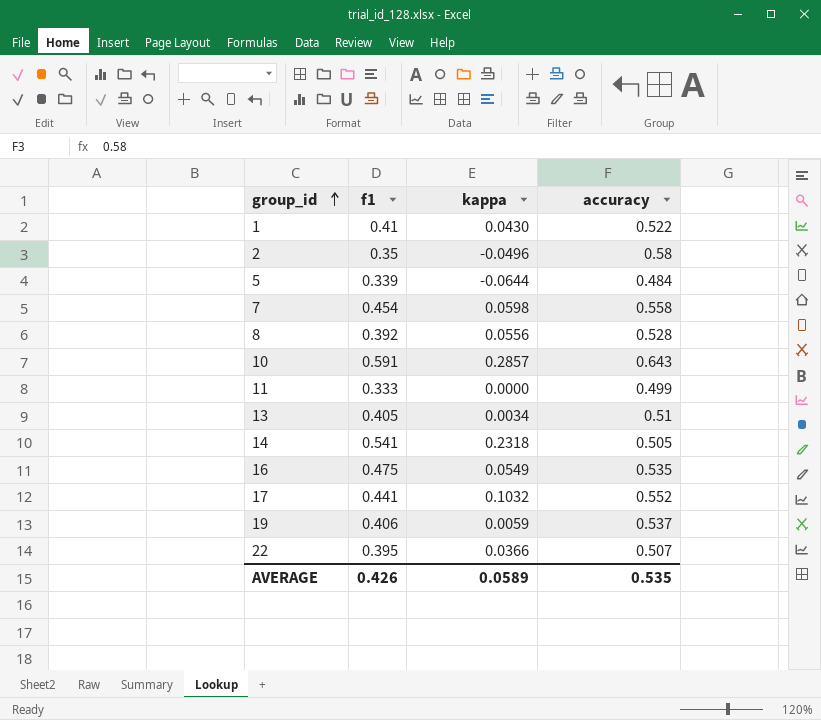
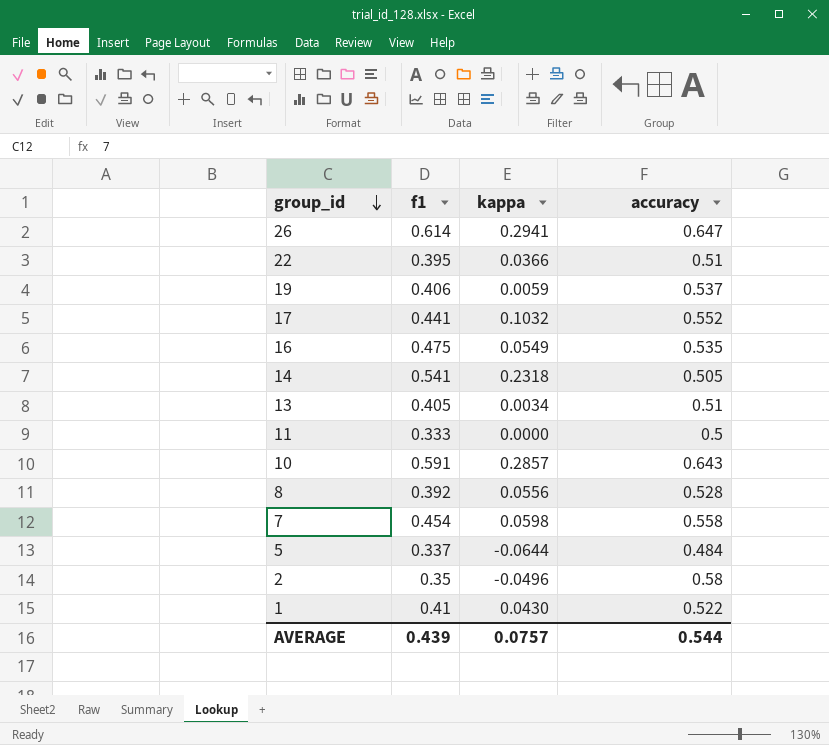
row order: group_id ascending -> group_id descending
row 26: none -> 0.614 | 0.2941 | 0.647
22 | accuracy: 0.507 -> 0.51
11 | accuracy: 0.499 -> 0.5
5 | f1: 0.339 -> 0.337
AVERAGE | f1: 0.426 -> 0.439
AVERAGE | kappa: 0.0589 -> 0.0757
AVERAGE | accuracy: 0.535 -> 0.544

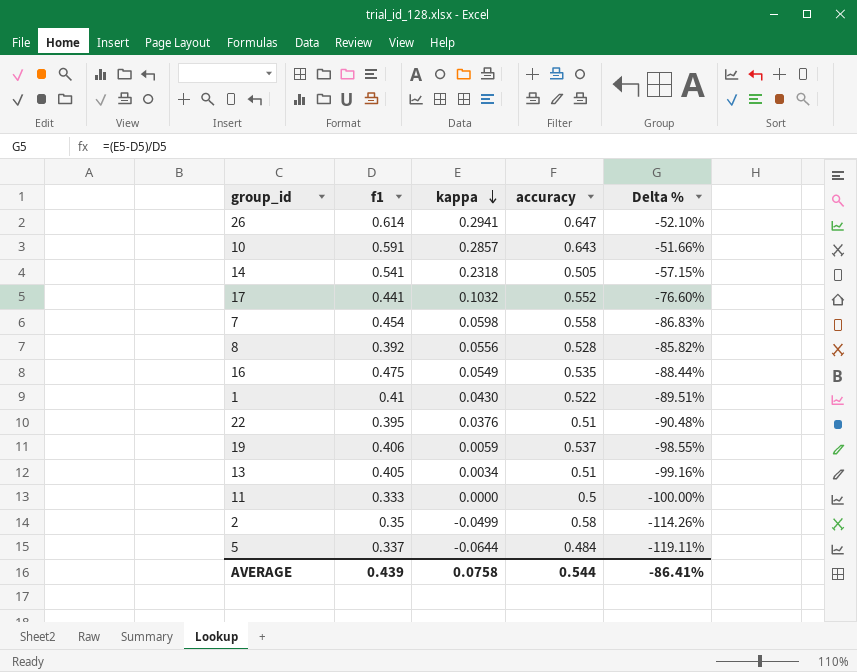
row order: group_id descending -> kappa descending
column Delta % | formula: none -> ([kappa] - [f1]) / [f1]
22 | kappa: 0.0366 -> 0.0376
2 | kappa: -0.0496 -> -0.0499
AVERAGE | kappa: 0.0757 -> 0.0758

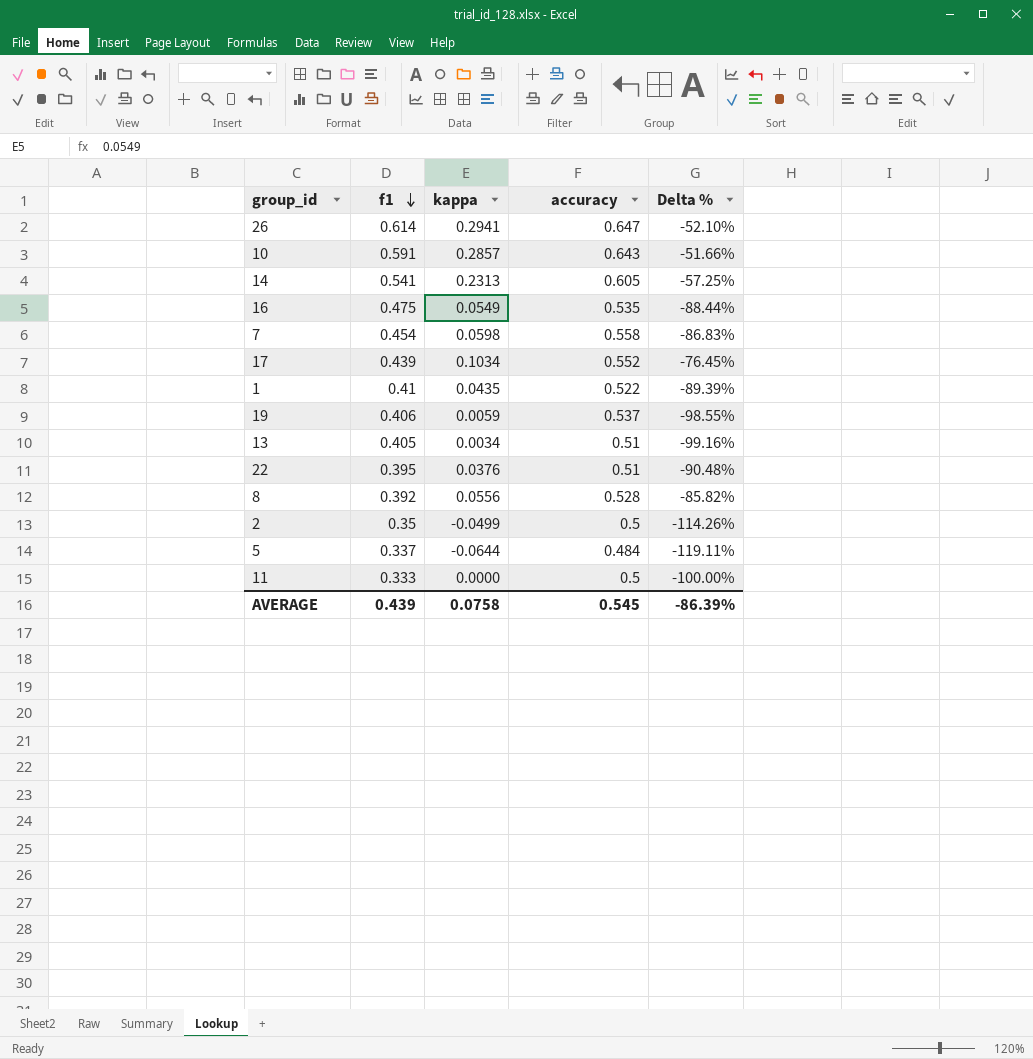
row order: kappa descending -> f1 descending
14 | kappa: 0.2318 -> 0.2313
14 | accuracy: 0.505 -> 0.605
14 | Delta %: -57.15% -> -57.25%
17 | f1: 0.441 -> 0.439
17 | kappa: 0.1032 -> 0.1034
17 | Delta %: -76.60% -> -76.45%
1 | kappa: 0.0430 -> 0.0435
1 | Delta %: -89.51% -> -89.39%
2 | accuracy: 0.58 -> 0.5
AVERAGE | accuracy: 0.544 -> 0.545
AVERAGE | Delta %: -86.41% -> -86.39%

